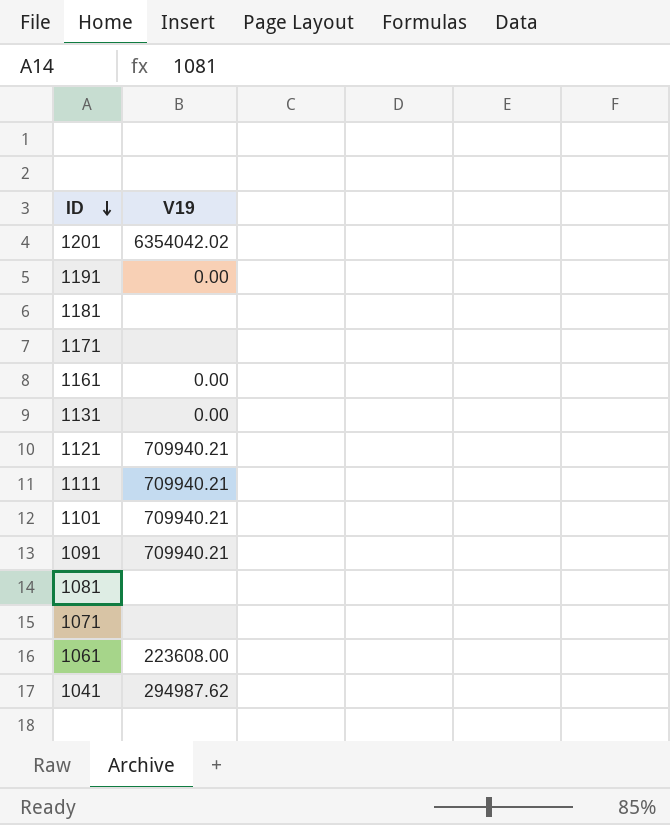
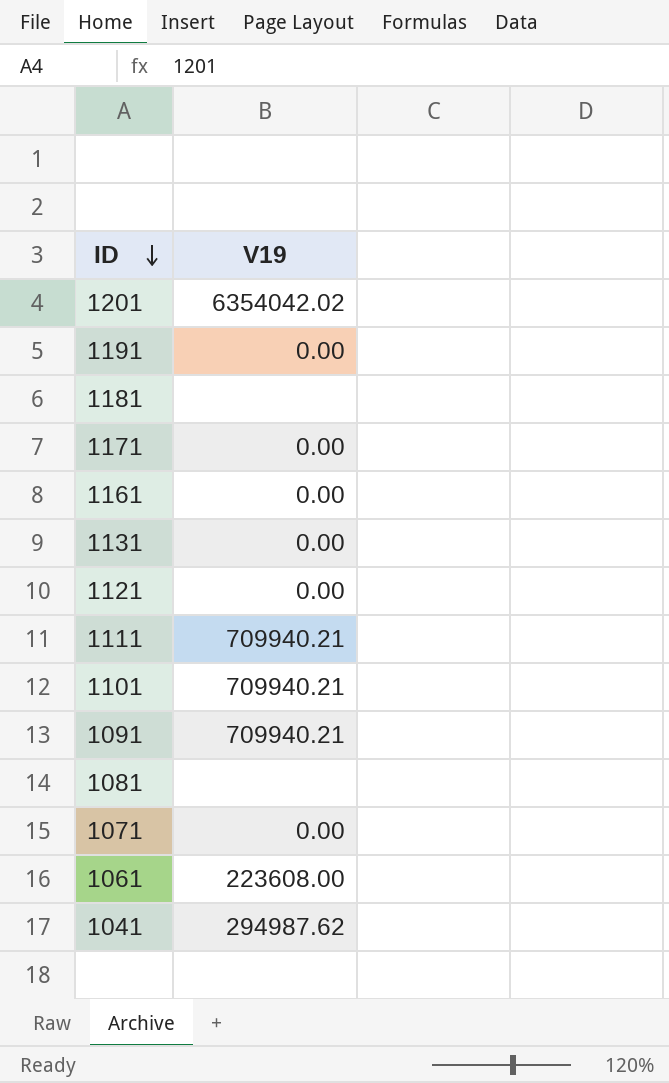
1171 | V19: none -> 0.00
1121 | V19: 709940.21 -> 0.00
1071 | V19: none -> 0.00

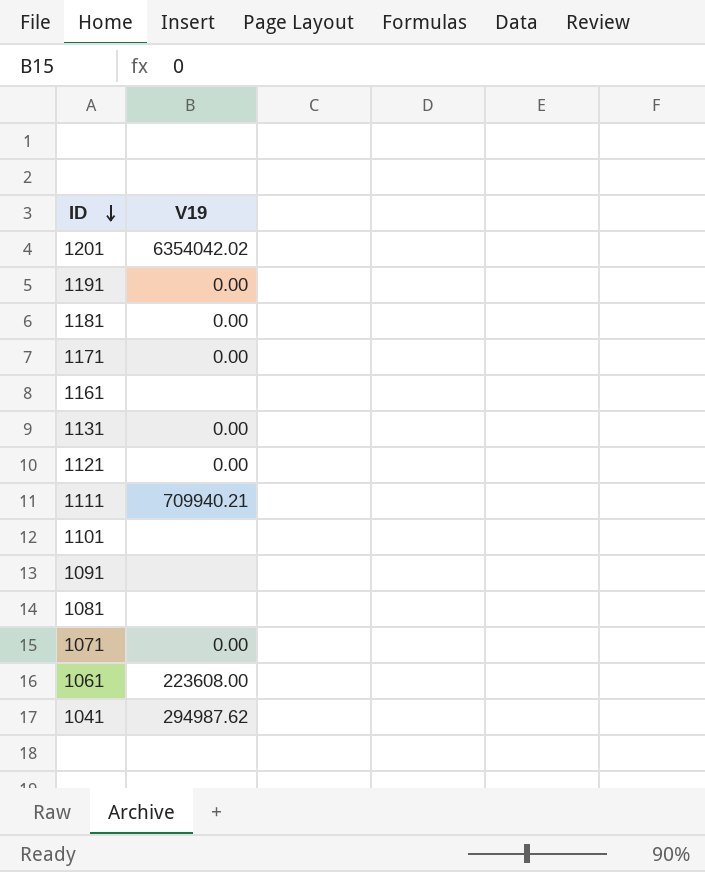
1181 | V19: none -> 0.00
1161 | V19: 0.00 -> none
1101 | V19: 709940.21 -> none
1091 | V19: 709940.21 -> none

